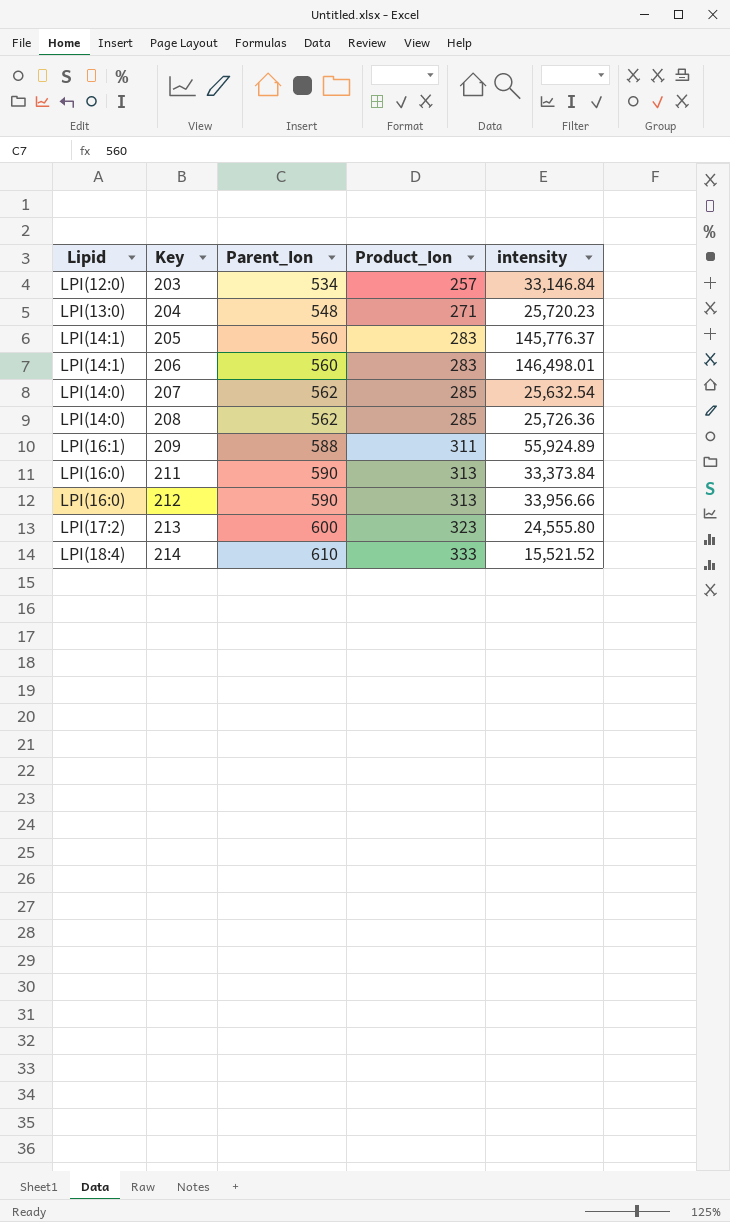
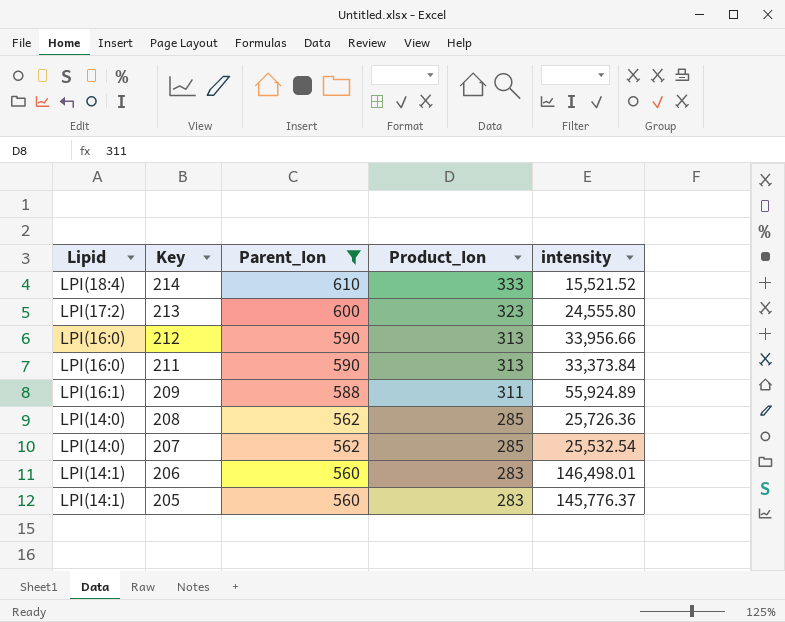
filter: none -> Parent_Ion >= 560
row order: Key ascending -> Key descending
207 | intensity: 25,632.54 -> 25,532.54

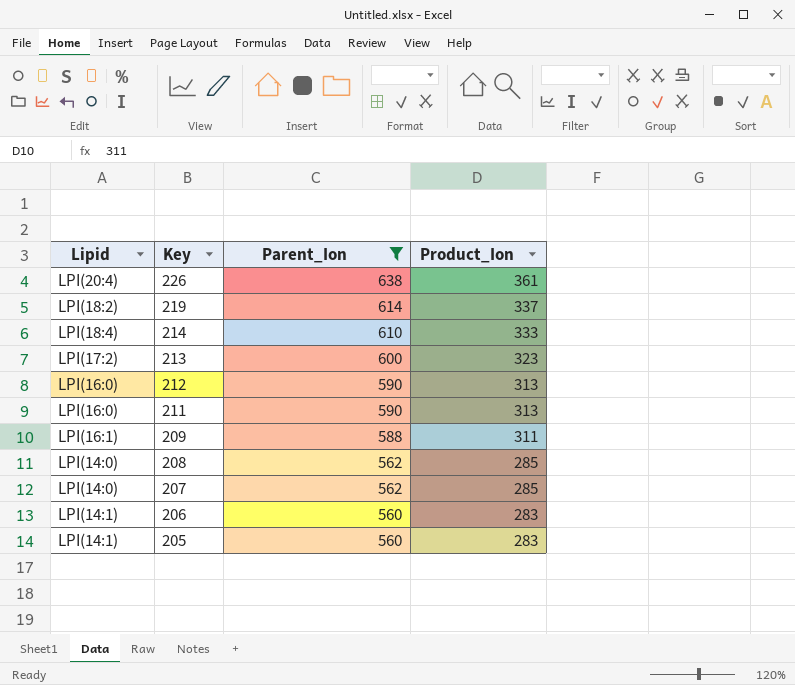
column intensity | position: 5 -> none
row 226: none -> LPI(20:4) | 638 | 361
row 219: none -> LPI(18:2) | 614 | 337

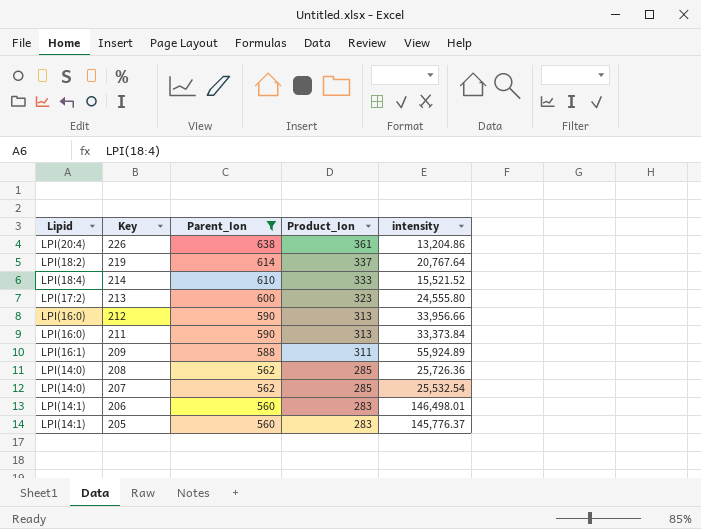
column intensity | position: none -> 5

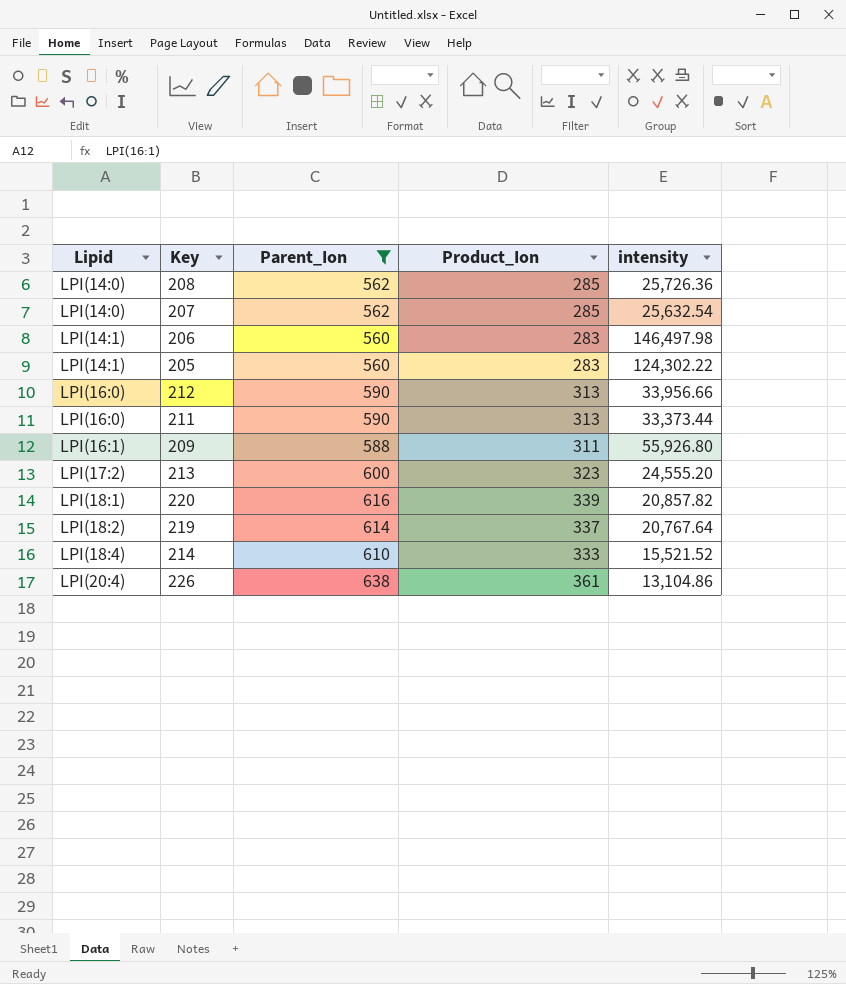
row order: Key descending -> Lipid ascending
207 | intensity: 25,532.54 -> 25,632.54
206 | intensity: 146,498.01 -> 146,497.98
205 | intensity: 145,776.37 -> 124,302.22
211 | intensity: 33,373.84 -> 33,373.44
209 | intensity: 55,924.89 -> 55,926.80
213 | intensity: 24,555.80 -> 24,555.20
row 220: none -> LPI(18:1) | 616 | 339 | 20,857.82
226 | intensity: 13,204.86 -> 13,104.86

